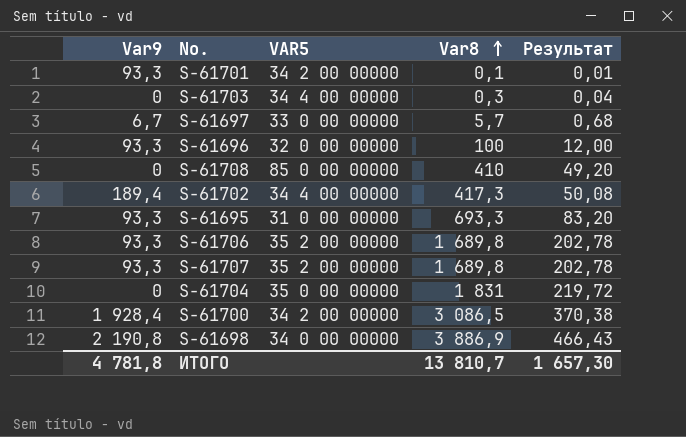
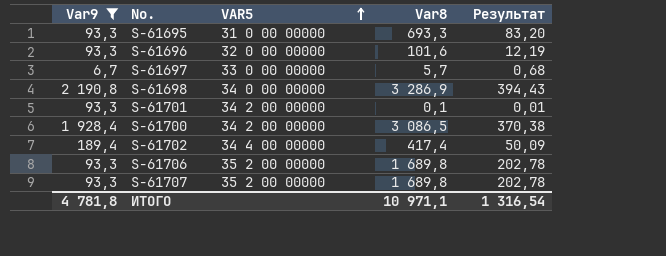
filter: none -> Var9 != 0
row order: Var8 ascending -> VAR5 ascending
S-61696 | Var8: 100 -> 101,6
S-61696 | Результат: 12,00 -> 12,19
S-61698 | Var8: 3 886,9 -> 3 286,9
S-61698 | Результат: 466,43 -> 394,43
S-61702 | Var8: 417,3 -> 417,4
S-61702 | Результат: 50,08 -> 50,09
ИТОГО | Var8: 13 810,7 -> 10 971,1
ИТОГО | Результат: 1 657,30 -> 1 316,54

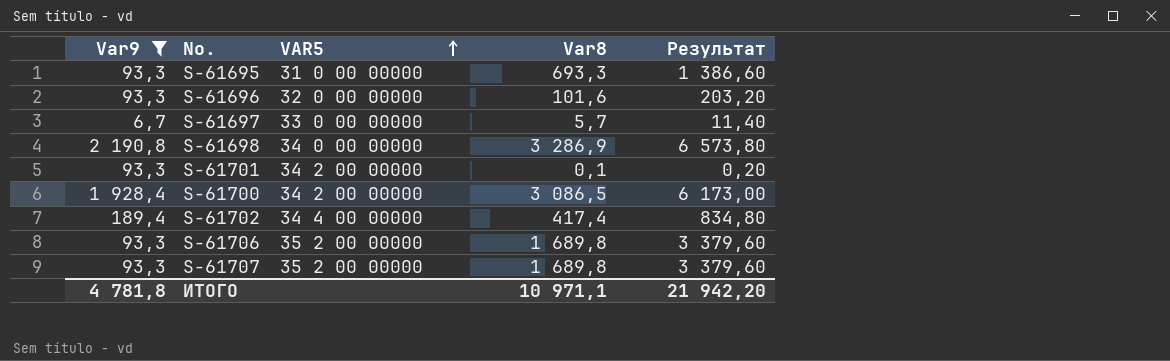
column Результат | formula: [Var8] * 0,12 -> [Var8] * 2
ИТОГО | Результат: 1 316,54 -> 21 942,20

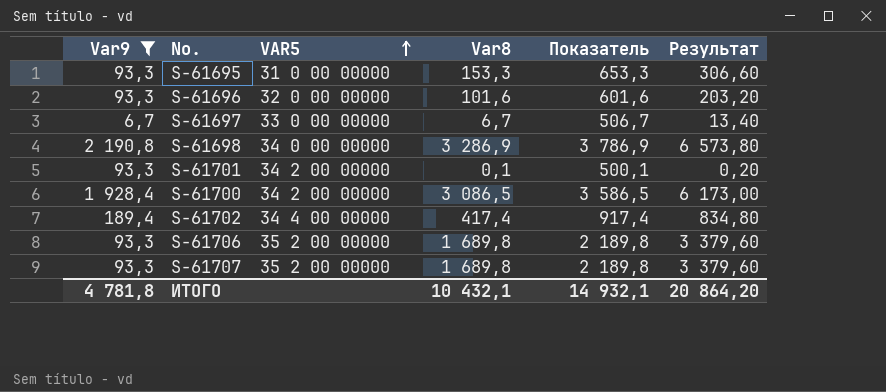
column Показатель | formula: none -> [Var8] + 500
S-61695 | Var8: 693,3 -> 153,3
S-61695 | Результат: 1 386,60 -> 306,60
S-61697 | Var8: 5,7 -> 6,7
S-61697 | Результат: 11,40 -> 13,40
ИТОГО | Var8: 10 971,1 -> 10 432,1
ИТОГО | Результат: 21 942,20 -> 20 864,20

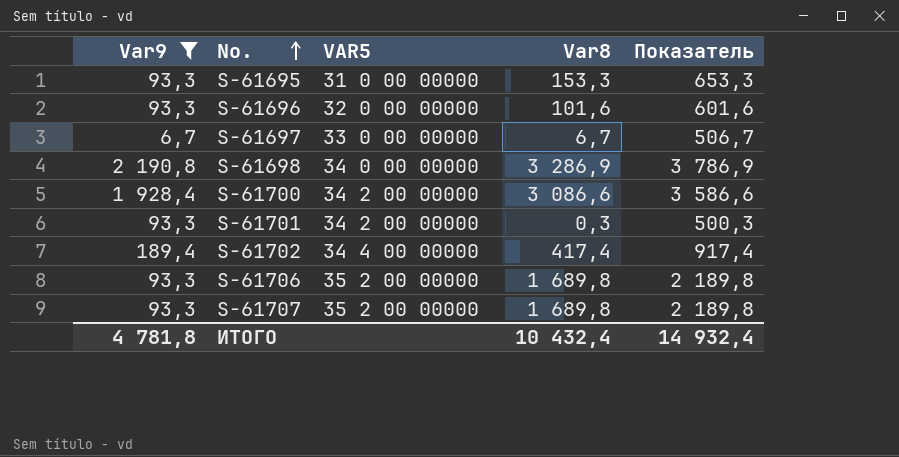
row order: VAR5 ascending -> No. ascending
column Результат | formula: [Var8] * 2 -> none
S-61700 | Var8: 3 086,5 -> 3 086,6
S-61700 | Показатель: 3 586,5 -> 3 586,6
S-61701 | Var8: 0,1 -> 0,3
S-61701 | Показатель: 500,1 -> 500,3
ИТОГО | Var8: 10 432,1 -> 10 432,4
ИТОГО | Показатель: 14 932,1 -> 14 932,4

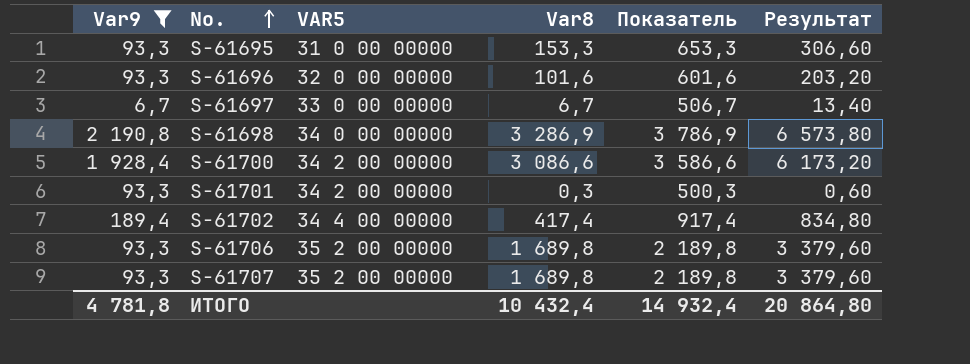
column Результат | formula: none -> [Var8] * 2

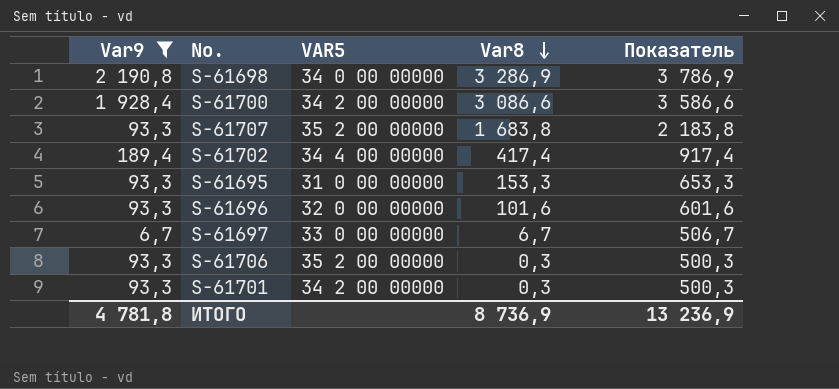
row order: No. ascending -> Var8 descending
column Результат | formula: [Var8] * 2 -> none
S-61707 | Var8: 1 689,8 -> 1 683,8
S-61707 | Показатель: 2 189,8 -> 2 183,8
S-61706 | Var8: 1 689,8 -> 0,3
S-61706 | Показатель: 2 189,8 -> 500,3
ИТОГО | Var8: 10 432,4 -> 8 736,9
ИТОГО | Показатель: 14 932,4 -> 13 236,9

